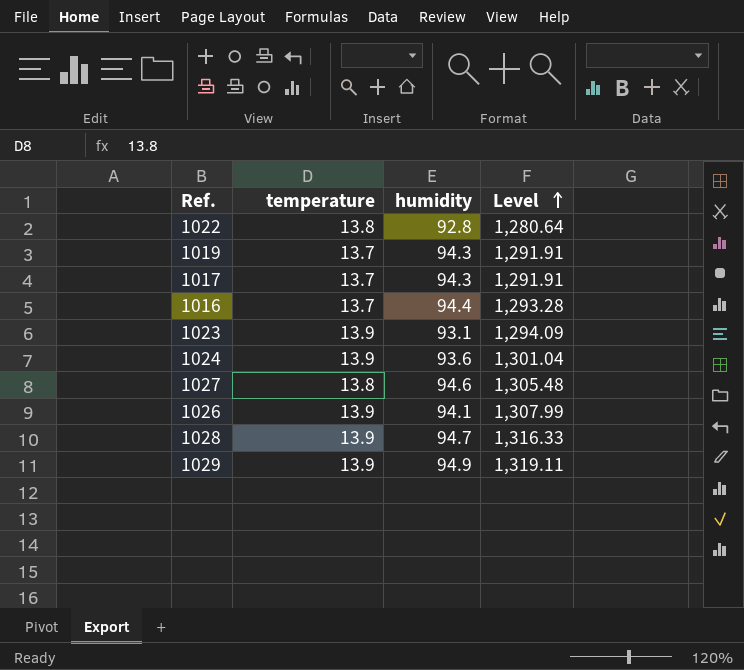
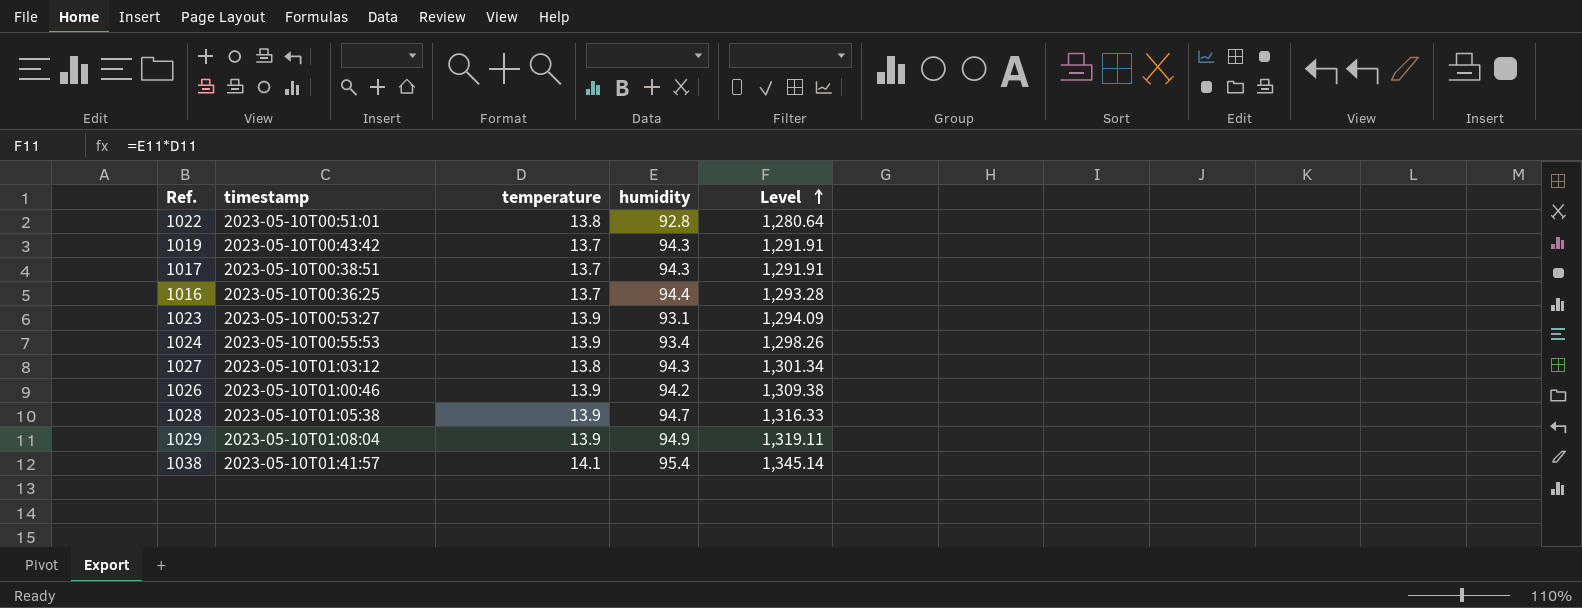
column timestamp | position: none -> 2
1024 | humidity: 93.6 -> 93.4
1024 | Level: 1,301.04 -> 1,298.26
1027 | humidity: 94.6 -> 94.3
1027 | Level: 1,305.48 -> 1,301.34
1026 | humidity: 94.1 -> 94.2
1026 | Level: 1,307.99 -> 1,309.38
row 1038: none -> 2023-05-10T01:41:57 | 14.1 | 95.4 | 1,345.14

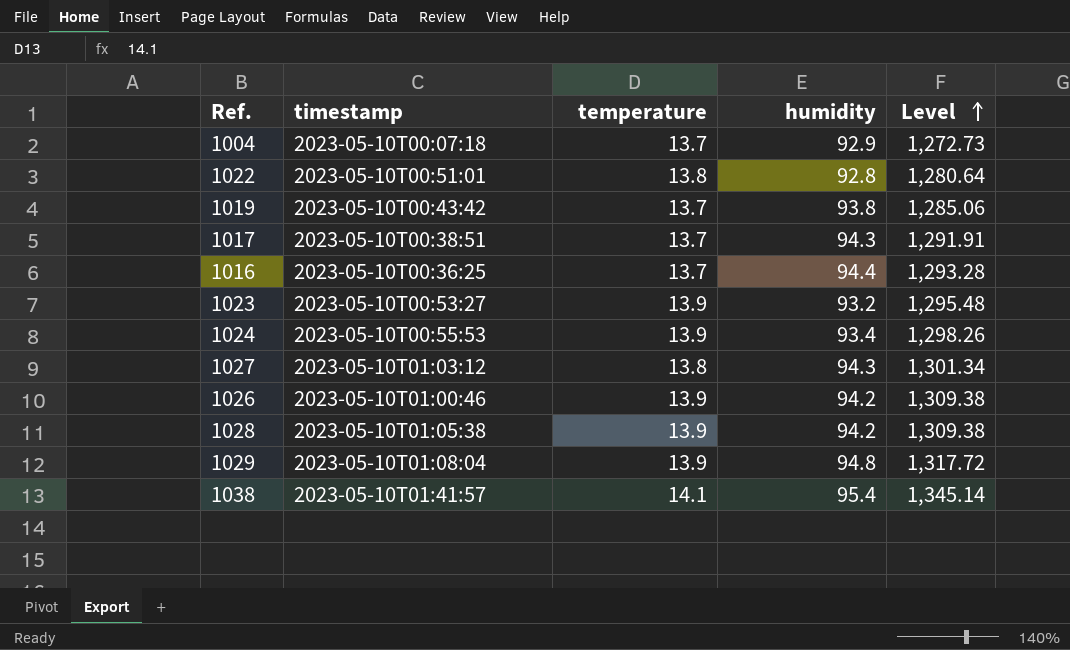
row 1004: none -> 2023-05-10T00:07:18 | 13.7 | 92.9 | 1,272.73
1019 | humidity: 94.3 -> 93.8
1019 | Level: 1,291.91 -> 1,285.06
1023 | humidity: 93.1 -> 93.2
1023 | Level: 1,294.09 -> 1,295.48
1028 | humidity: 94.7 -> 94.2
1028 | Level: 1,316.33 -> 1,309.38
1029 | humidity: 94.9 -> 94.8
1029 | Level: 1,319.11 -> 1,317.72

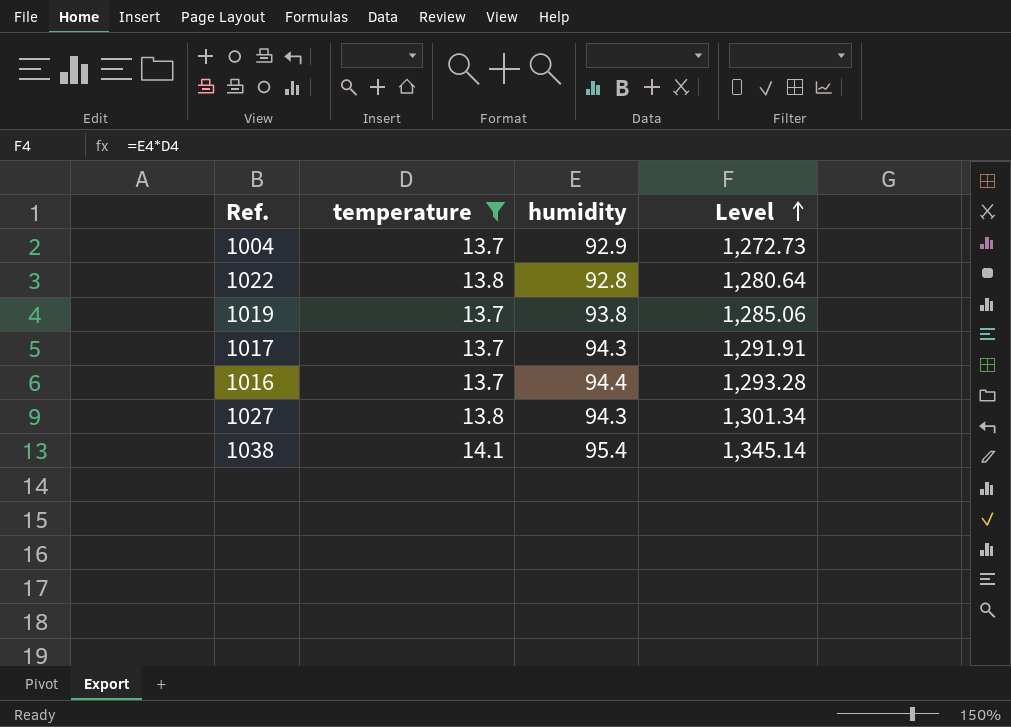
filter: none -> temperature != 13.9
column timestamp | position: 2 -> none

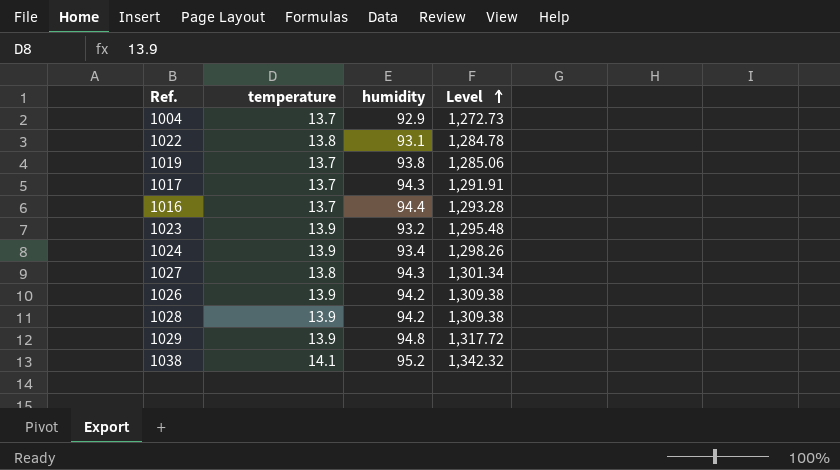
filter: temperature != 13.9 -> none
1022 | humidity: 92.8 -> 93.1
1022 | Level: 1,280.64 -> 1,284.78
1038 | humidity: 95.4 -> 95.2
1038 | Level: 1,345.14 -> 1,342.32

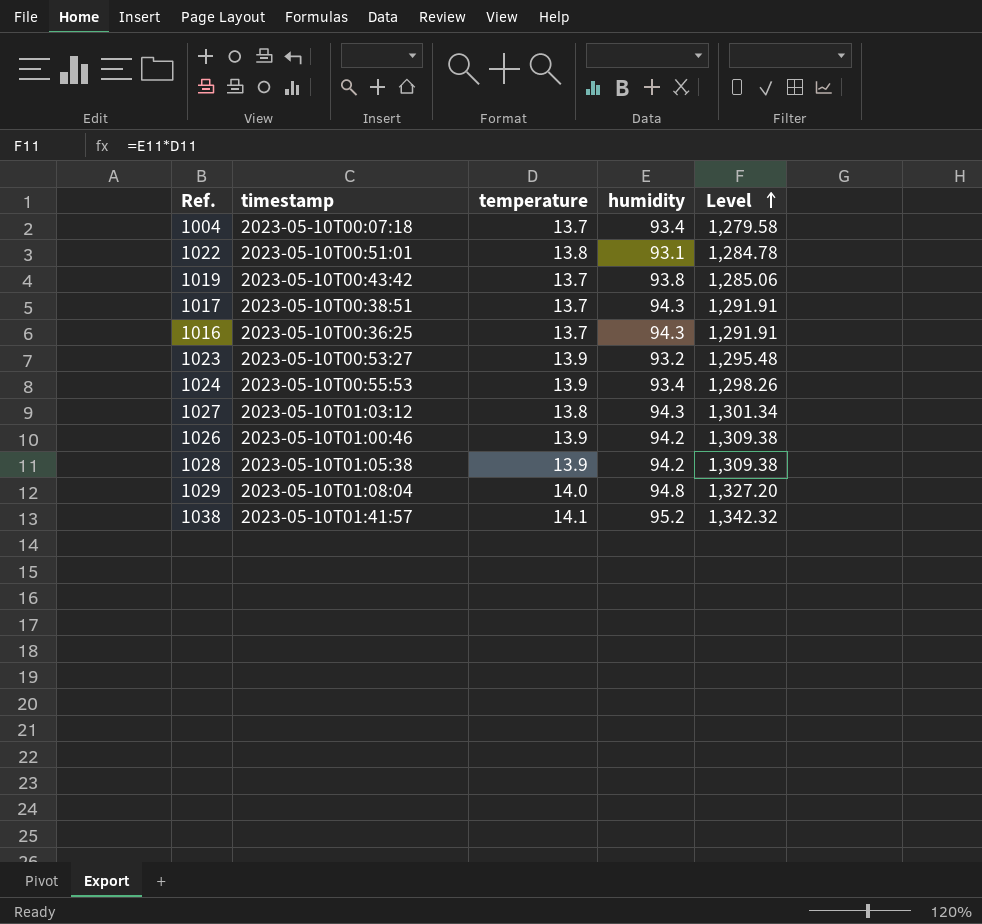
column timestamp | position: none -> 2
1004 | humidity: 92.9 -> 93.4
1004 | Level: 1,272.73 -> 1,279.58
1016 | humidity: 94.4 -> 94.3
1016 | Level: 1,293.28 -> 1,291.91
1029 | temperature: 13.9 -> 14.0
1029 | Level: 1,317.72 -> 1,327.20

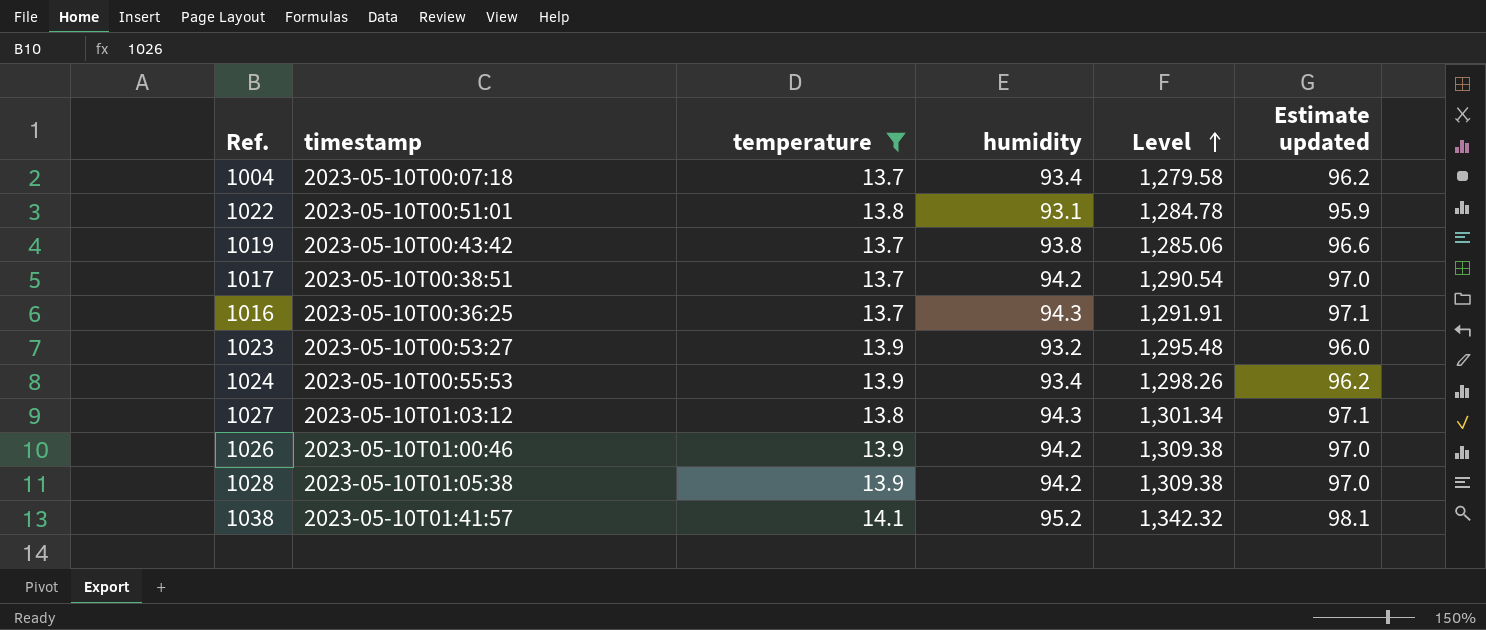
filter: none -> temperature != 14.0
column Estimate updated | formula: none -> [humidity] * 1.03
1017 | humidity: 94.3 -> 94.2
1017 | Level: 1,291.91 -> 1,290.54

